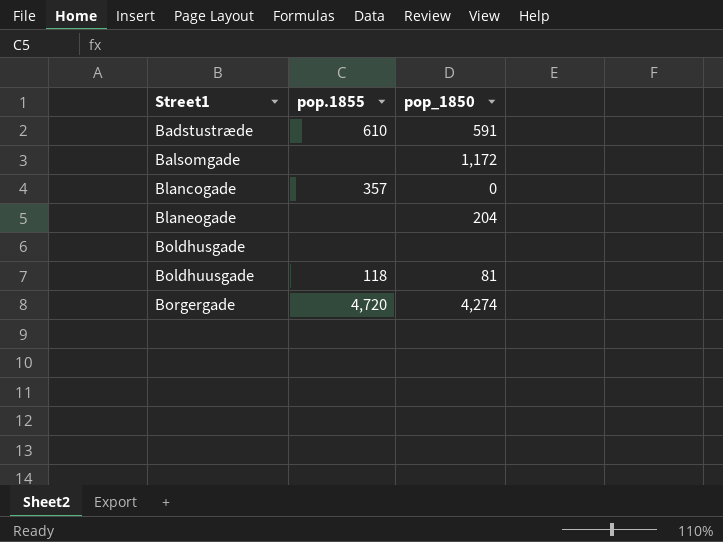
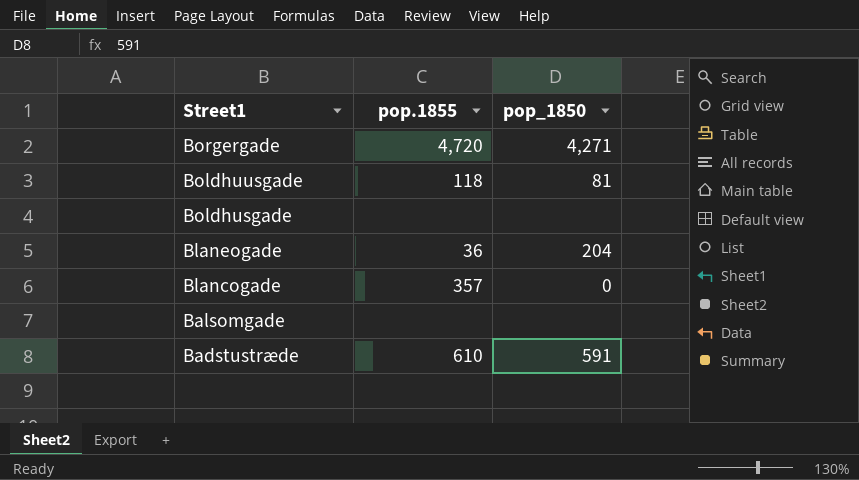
row order: Street1 ascending -> Street1 descending
Borgergade | pop_1850: 4,274 -> 4,271
Blaneogade | pop.1855: none -> 36
Balsomgade | pop_1850: 1,172 -> none

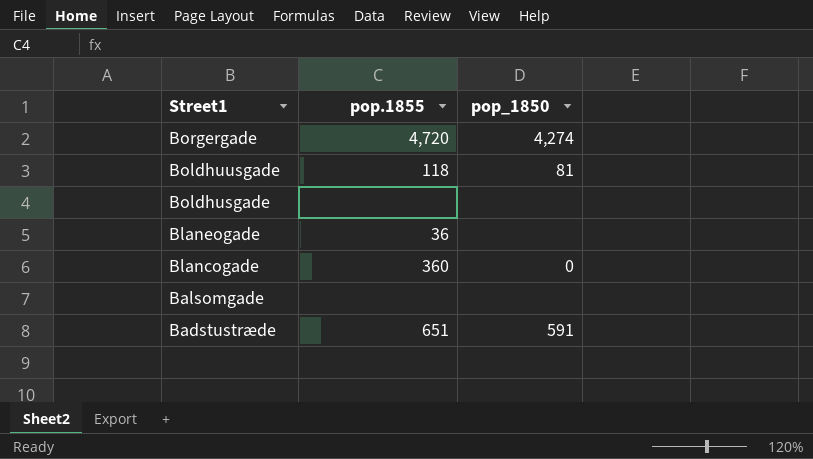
Borgergade | pop_1850: 4,271 -> 4,274
Blaneogade | pop_1850: 204 -> none
Blancogade | pop.1855: 357 -> 360
Badstustræde | pop.1855: 610 -> 651

